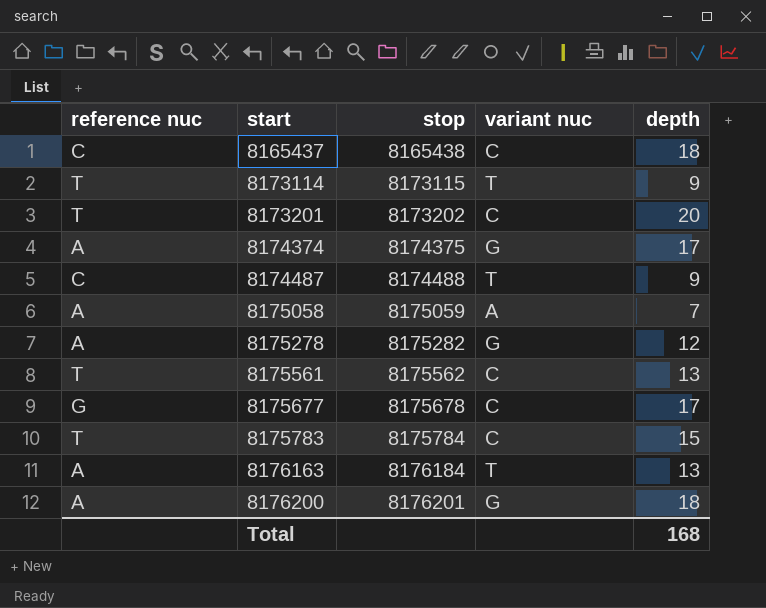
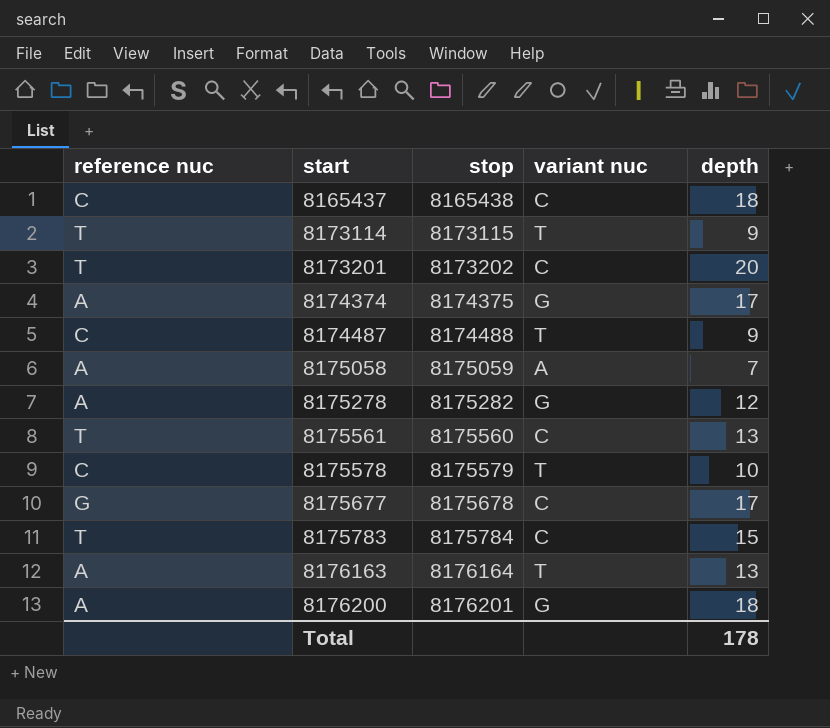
8175561 | stop: 8175562 -> 8175560
row 8175578: none -> C | 8175579 | T | 10
8176163 | stop: 8176184 -> 8176164
Total | depth: 168 -> 178

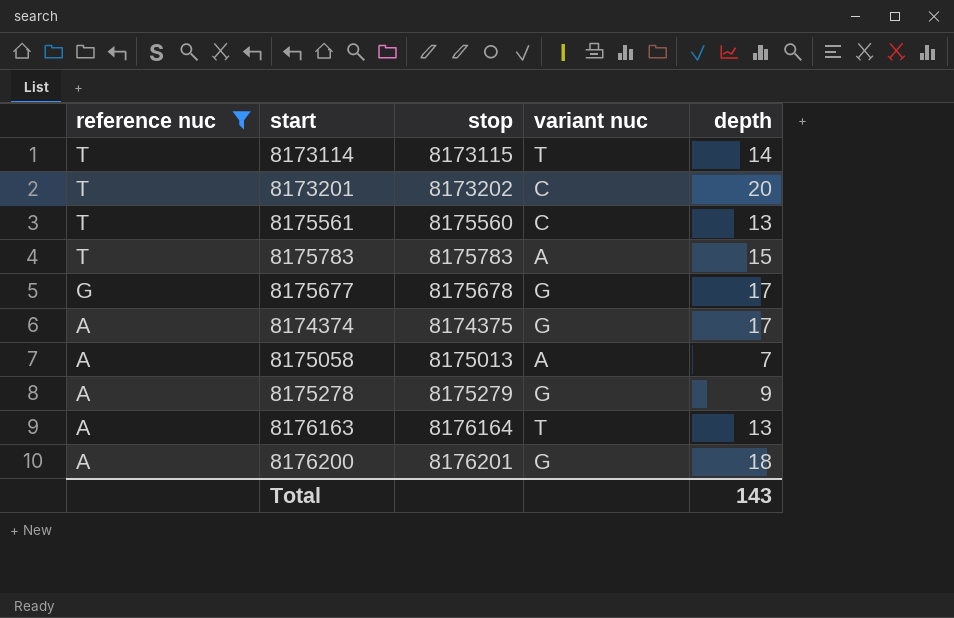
filter: none -> reference nuc != C
row order: start ascending -> reference nuc descending
8173114 | depth: 9 -> 14
8175783 | stop: 8175784 -> 8175783
8175783 | variant nuc: C -> A
8175677 | variant nuc: C -> G
8175058 | stop: 8175059 -> 8175013
8175278 | stop: 8175282 -> 8175279
8175278 | depth: 12 -> 9
Total | depth: 178 -> 143

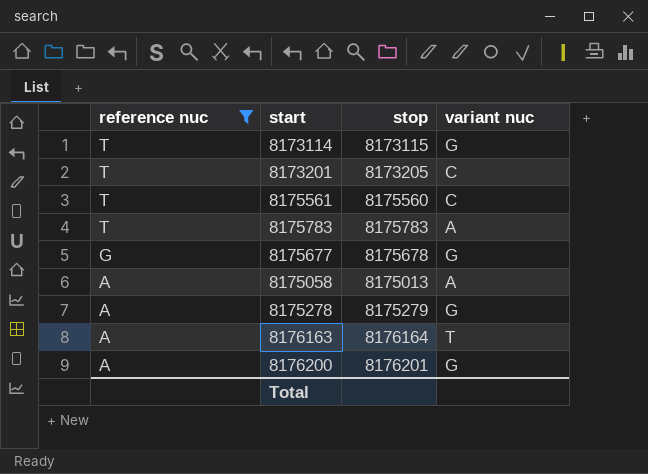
column depth | position: 5 -> none
row 8174374: A | 8174375 | G | 17 -> none
8173114 | variant nuc: T -> G
8173201 | stop: 8173202 -> 8173205

